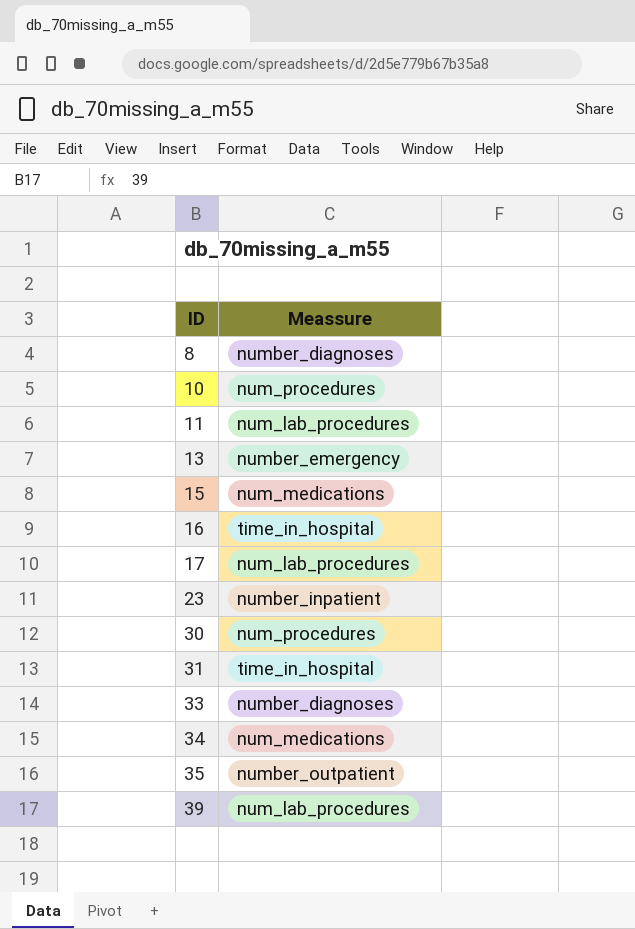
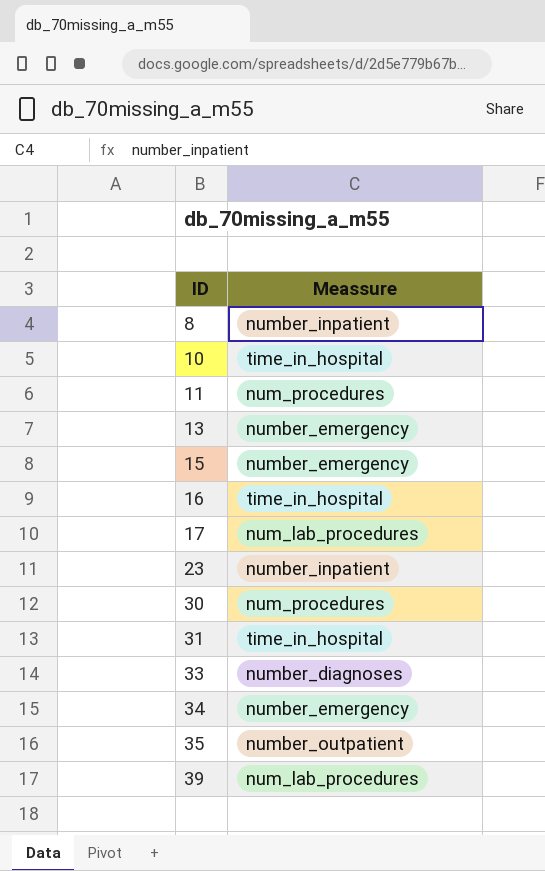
8 | Meassure: number_diagnoses -> number_inpatient
10 | Meassure: num_procedures -> time_in_hospital
11 | Meassure: num_lab_procedures -> num_procedures
15 | Meassure: num_medications -> number_emergency
34 | Meassure: num_medications -> number_emergency

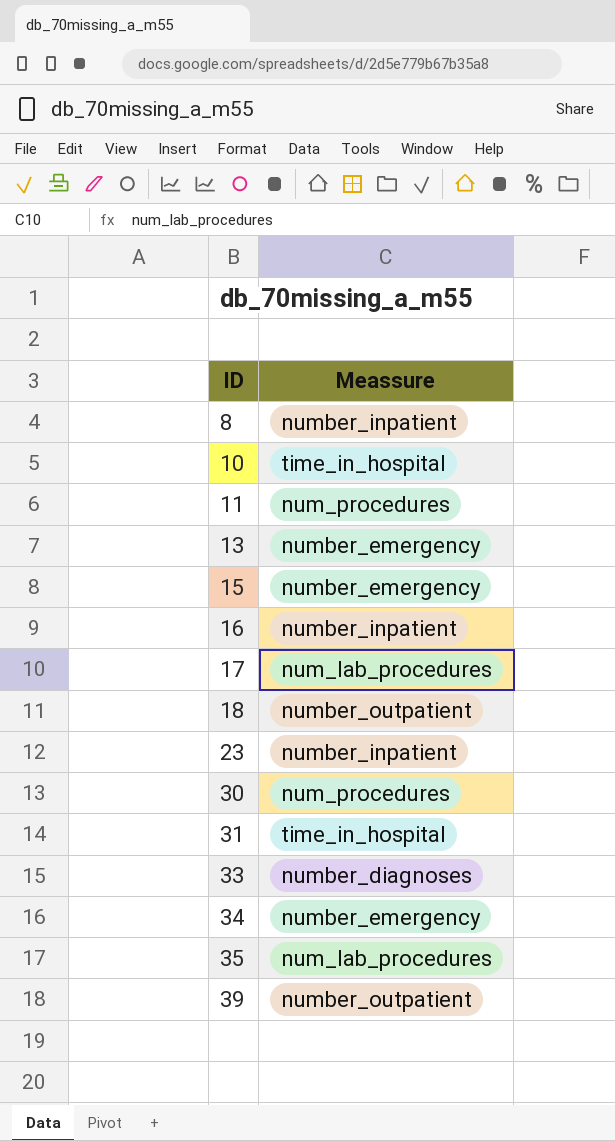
16 | Meassure: time_in_hospital -> number_inpatient
row 18: none -> number_outpatient
35 | Meassure: number_outpatient -> num_lab_procedures
39 | Meassure: num_lab_procedures -> number_outpatient

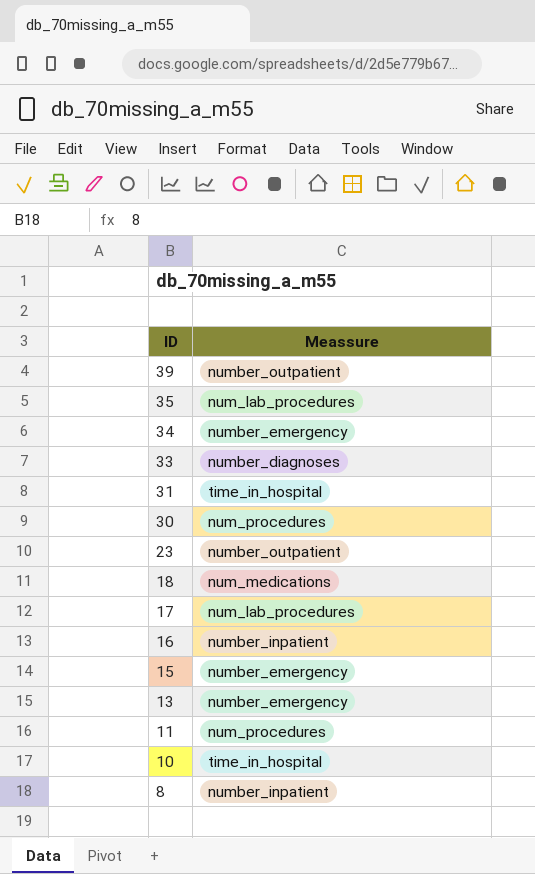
row order: ID ascending -> ID descending
23 | Meassure: number_inpatient -> number_outpatient
18 | Meassure: number_outpatient -> num_medications

